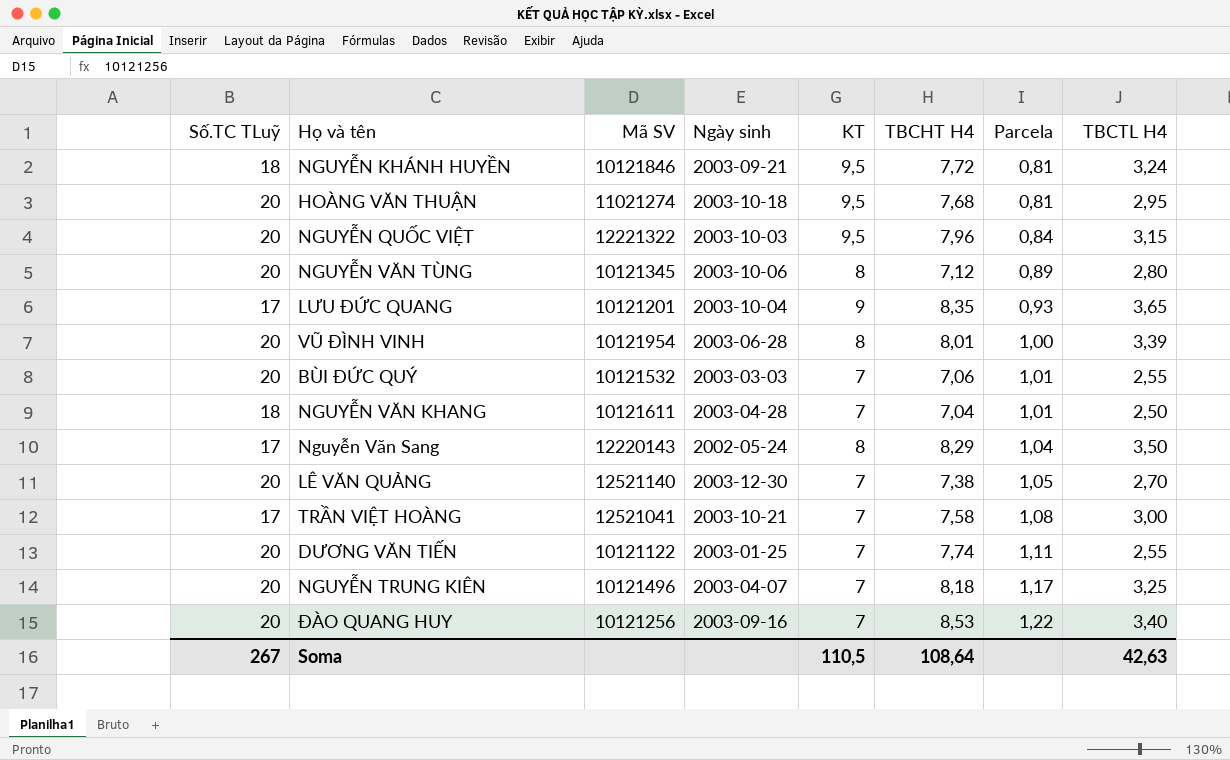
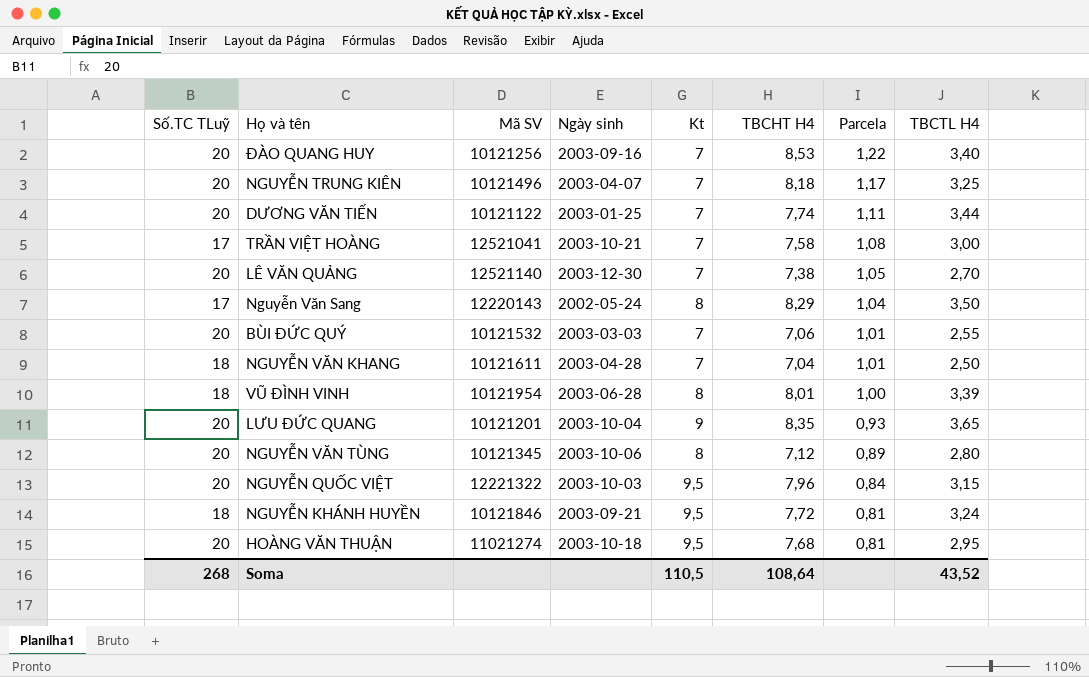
row order: Parcela ascending -> Parcela descending
column name: KT -> Kt
DƯƠNG VĂN TIẾN | TBCTL H4: 2,55 -> 3,44
VŨ ĐÌNH VINH | Số.TC TLuỹ: 20 -> 18
LƯU ĐỨC QUANG | Số.TC TLuỹ: 17 -> 20
Soma | Số.TC TLuỹ: 267 -> 268
Soma | TBCTL H4: 42,63 -> 43,52

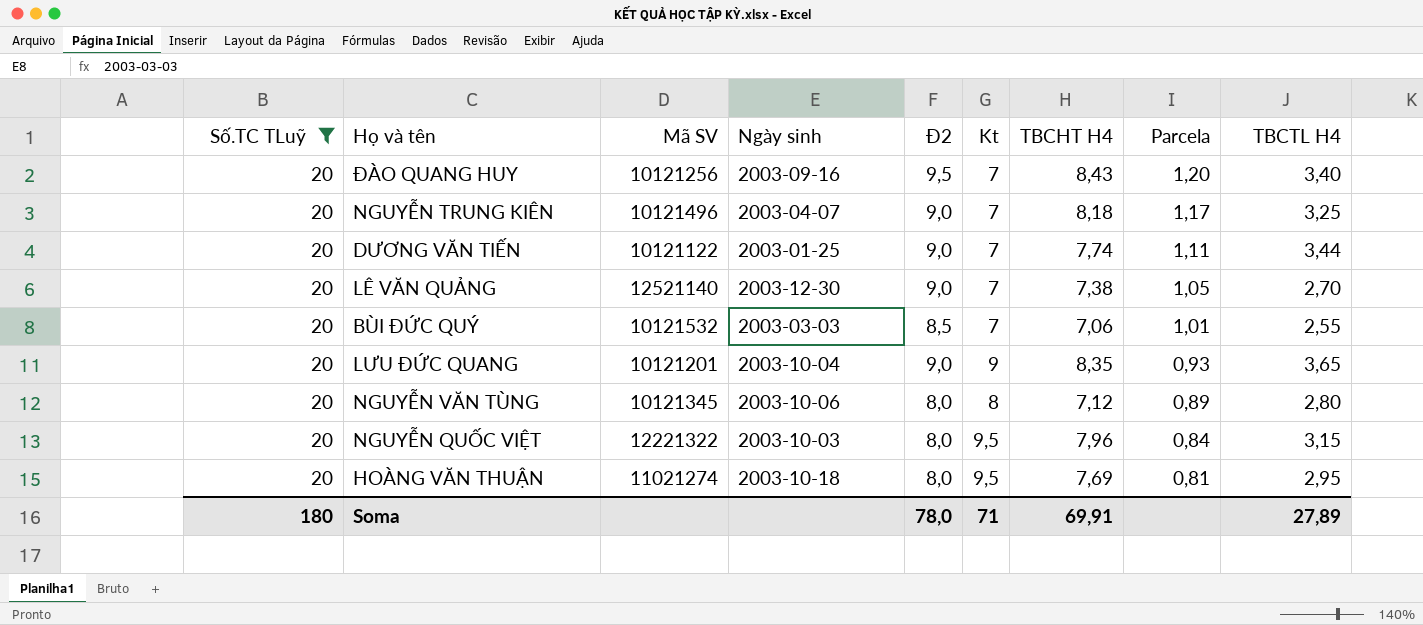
filter: none -> Số.TC TLuỹ = 20
column Đ2 | position: none -> 5
ĐÀO QUANG HUY | TBCHT H4: 8,53 -> 8,43
ĐÀO QUANG HUY | Parcela: 1,22 -> 1,20
HOÀNG VĂN THUẬN | TBCHT H4: 7,68 -> 7,69
Soma | Số.TC TLuỹ: 268 -> 180
Soma | Kt: 110,5 -> 71
Soma | TBCHT H4: 108,64 -> 69,91
Soma | TBCTL H4: 43,52 -> 27,89

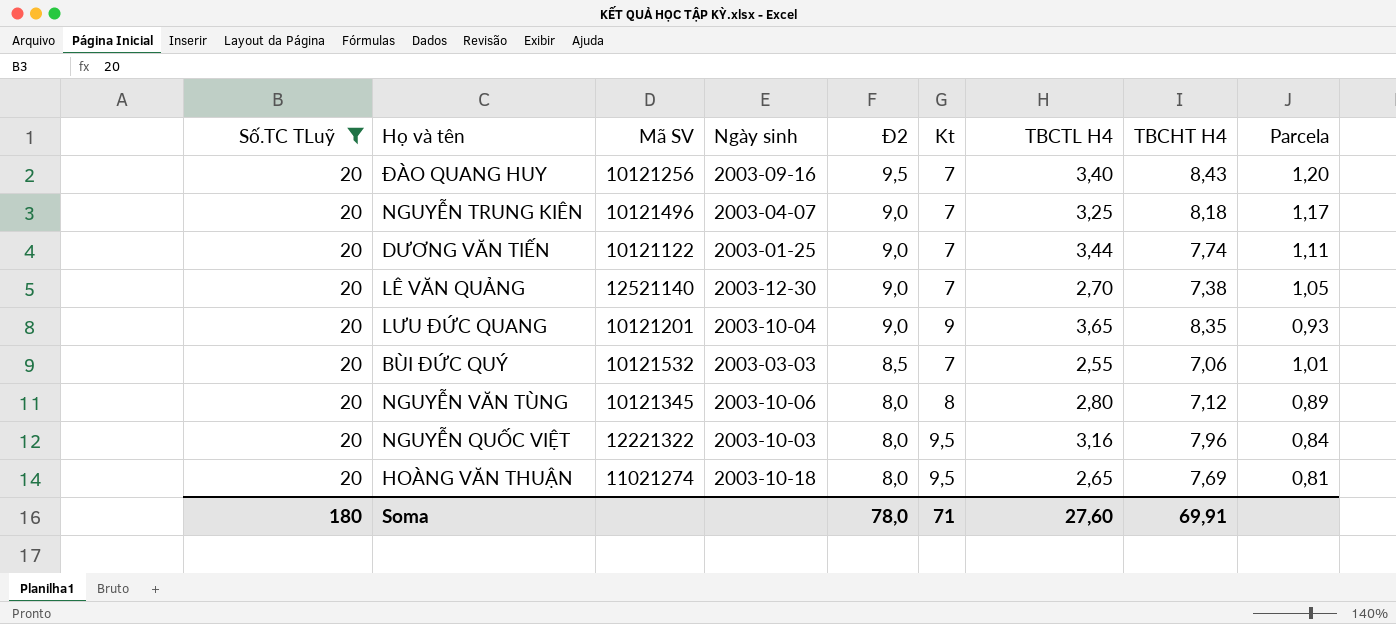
row order: Parcela descending -> Đ2 descending
column TBCTL H4 | position: 9 -> 7
NGUYỄN QUỐC VIỆT | TBCTL H4: 3,15 -> 3,16
HOÀNG VĂN THUẬN | TBCTL H4: 2,95 -> 2,65
Soma | TBCTL H4: 27,89 -> 27,60

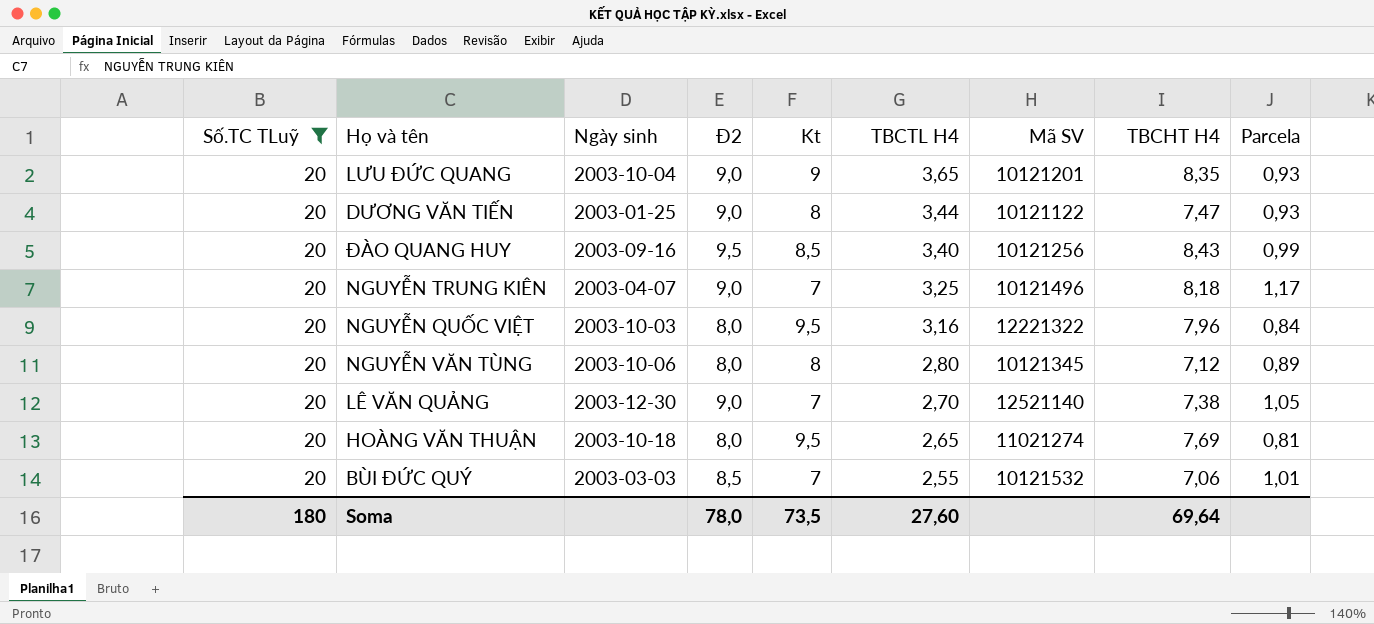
row order: Đ2 descending -> TBCTL H4 descending
column Mã SV | position: 3 -> 7
DƯƠNG VĂN TIẾN | Kt: 7 -> 8
DƯƠNG VĂN TIẾN | TBCHT H4: 7,74 -> 7,47
DƯƠNG VĂN TIẾN | Parcela: 1,11 -> 0,93
ĐÀO QUANG HUY | Kt: 7 -> 8,5
ĐÀO QUANG HUY | Parcela: 1,20 -> 0,99
Soma | Kt: 71 -> 73,5
Soma | TBCHT H4: 69,91 -> 69,64

